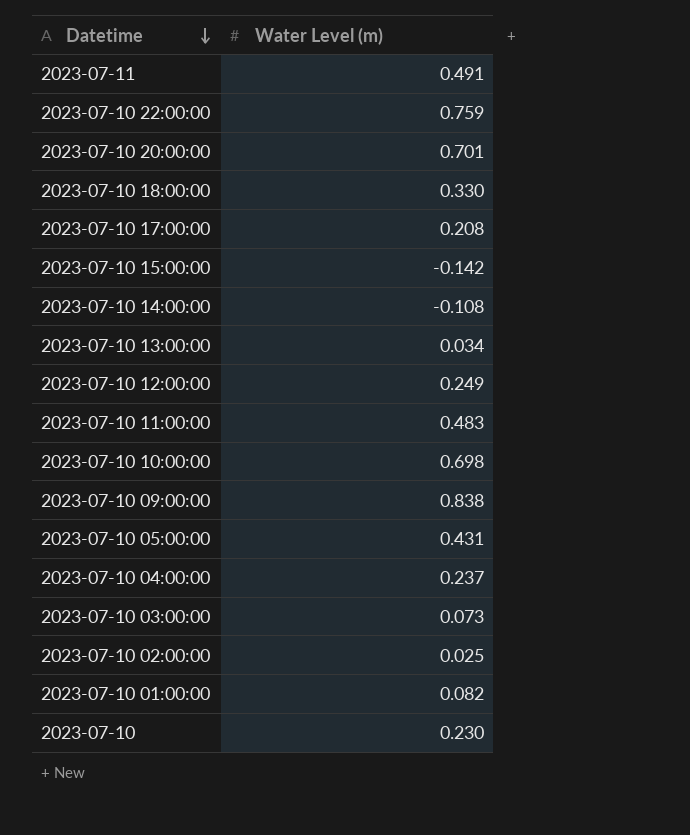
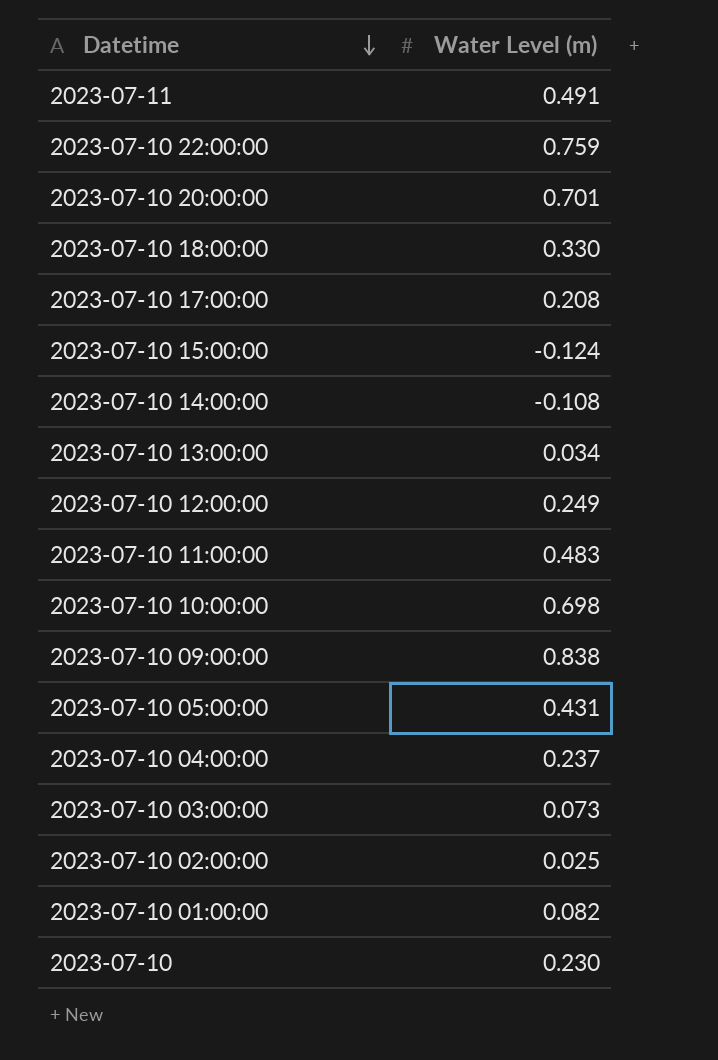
2023-07-10 15:00:00 | Water Level (m): -0.142 -> -0.124

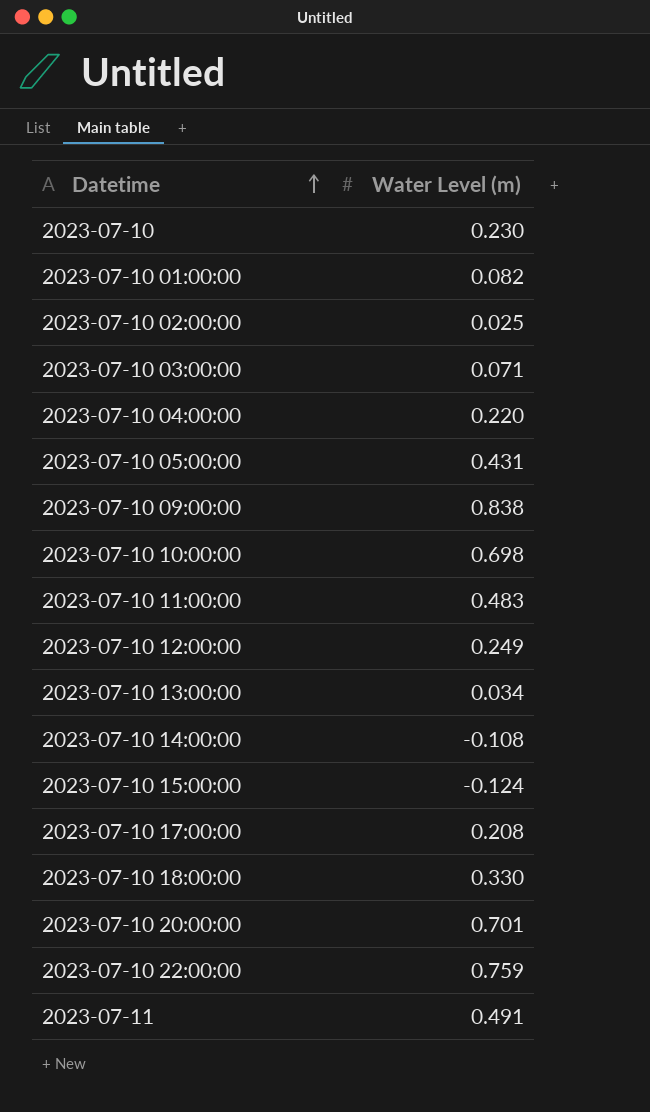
row order: Datetime descending -> Datetime ascending
2023-07-10 03:00:00 | Water Level (m): 0.073 -> 0.071
2023-07-10 04:00:00 | Water Level (m): 0.237 -> 0.220

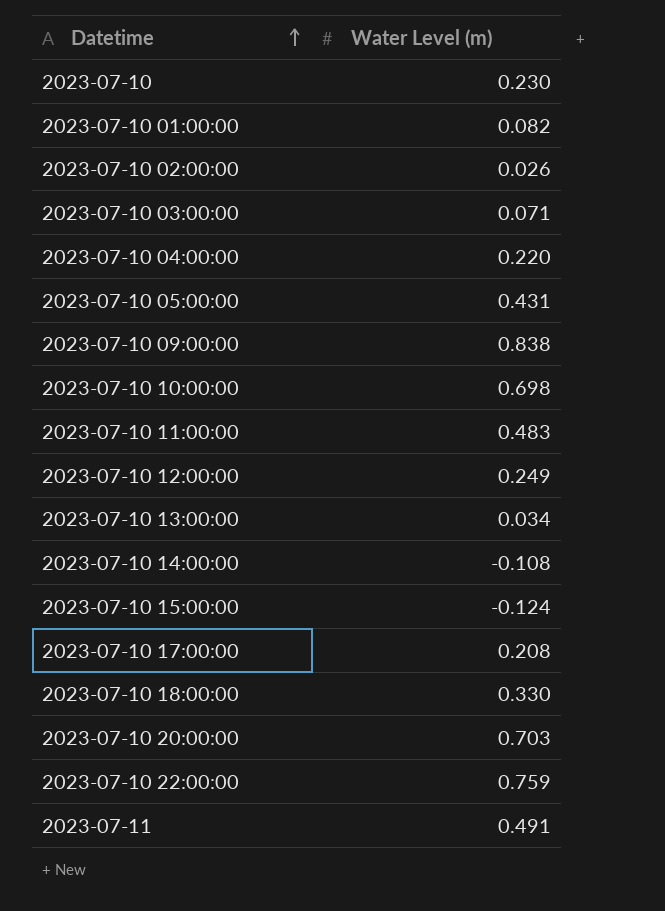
2023-07-10 02:00:00 | Water Level (m): 0.025 -> 0.026
2023-07-10 20:00:00 | Water Level (m): 0.701 -> 0.703

